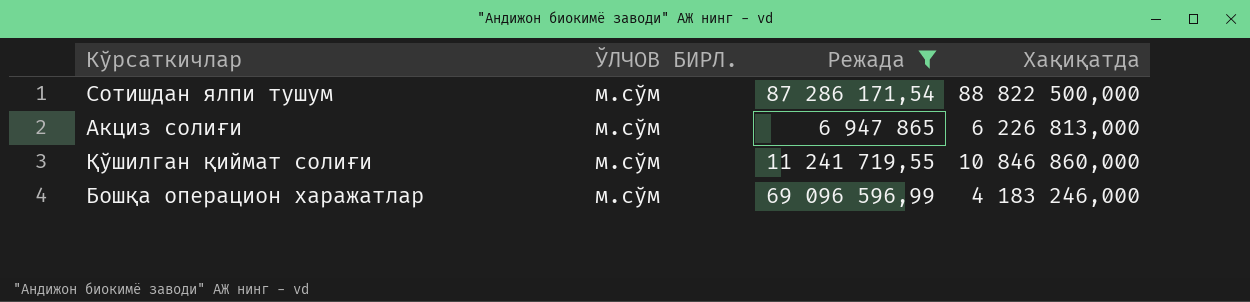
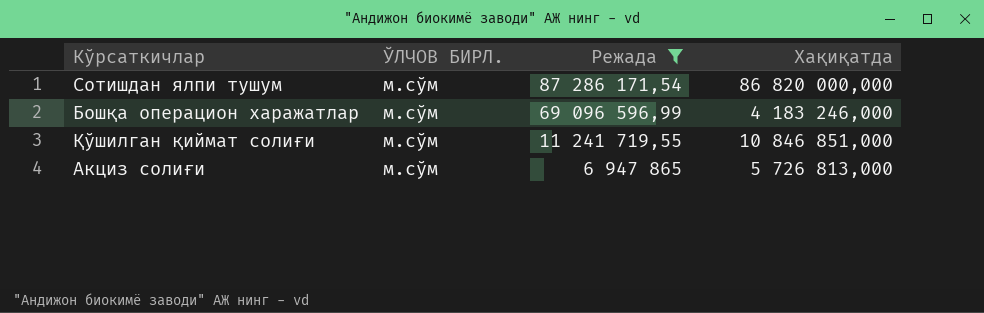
row order: none -> Режада descending
Сотишдан ялпи тушум | Хақиқатда: 88 822 500,000 -> 86 820 000,000
Қўшилган қиймат солиғи | Хақиқатда: 10 846 860,000 -> 10 846 851,000
Акциз солиғи | Хақиқатда: 6 226 813,000 -> 5 726 813,000

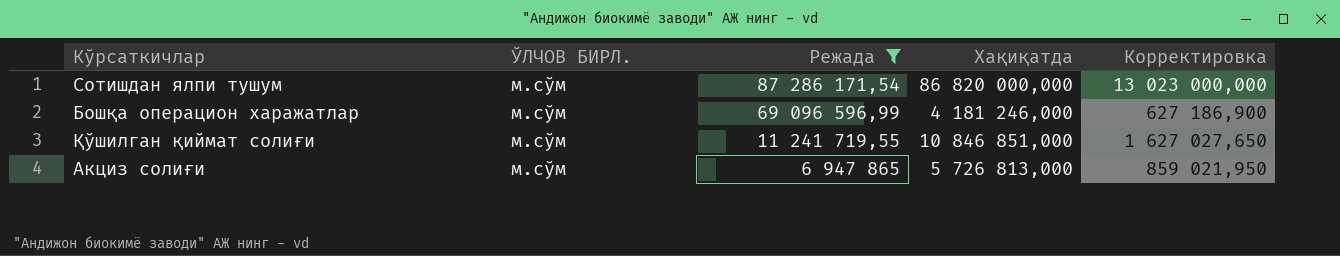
column Корректировка | formula: none -> [Хақиқатда] * 0,15
Бошқа операцион харажатлар | Хақиқатда: 4 183 246,000 -> 4 181 246,000

